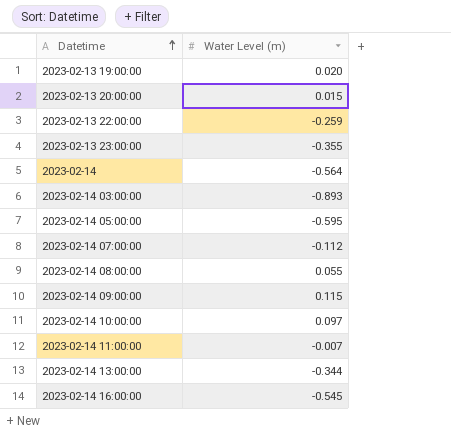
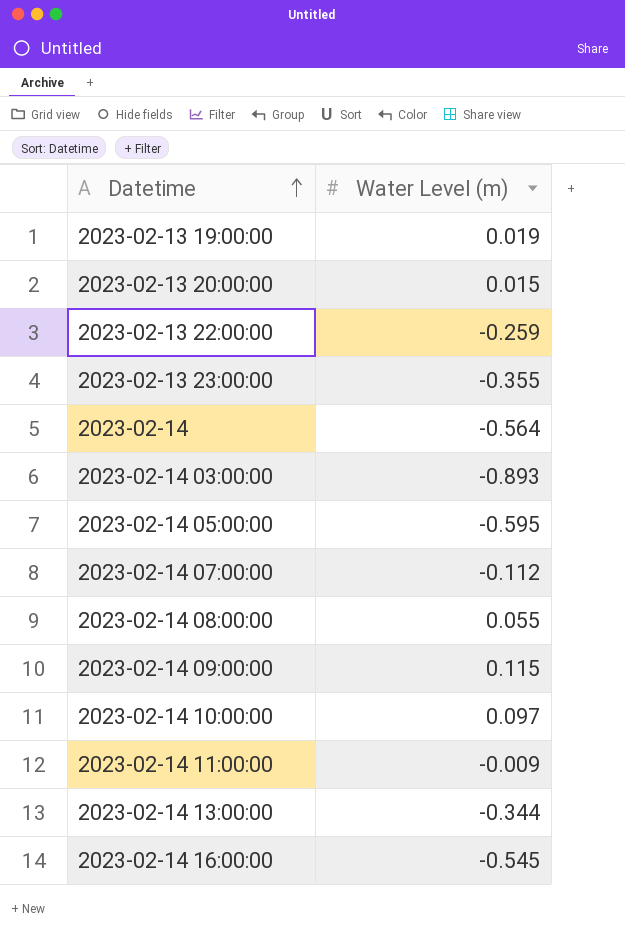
2023-02-13 19:00:00 | Water Level (m): 0.020 -> 0.019
2023-02-14 11:00:00 | Water Level (m): -0.007 -> -0.009

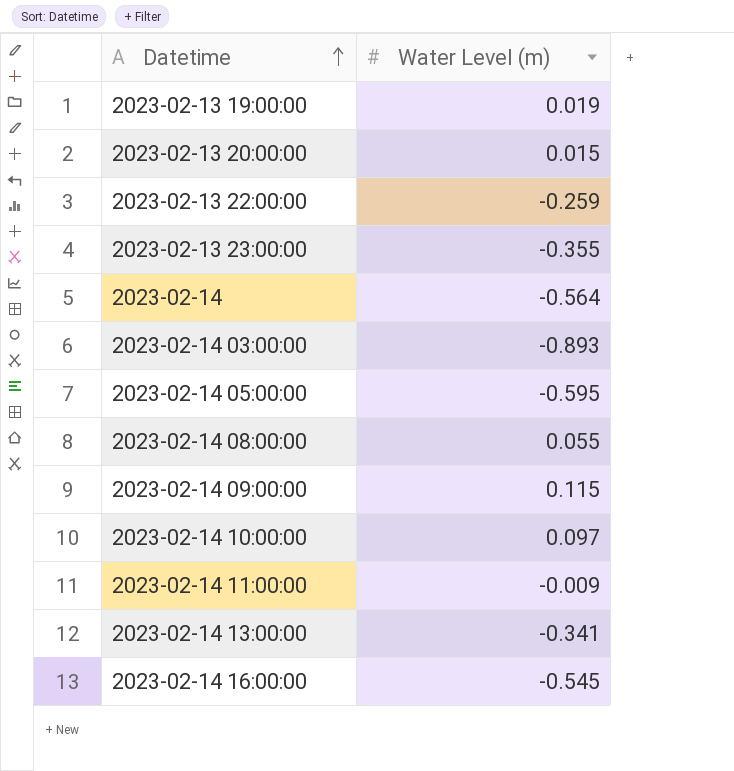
row 2023-02-14 07:00:00: -0.112 -> none
2023-02-14 13:00:00 | Water Level (m): -0.344 -> -0.341

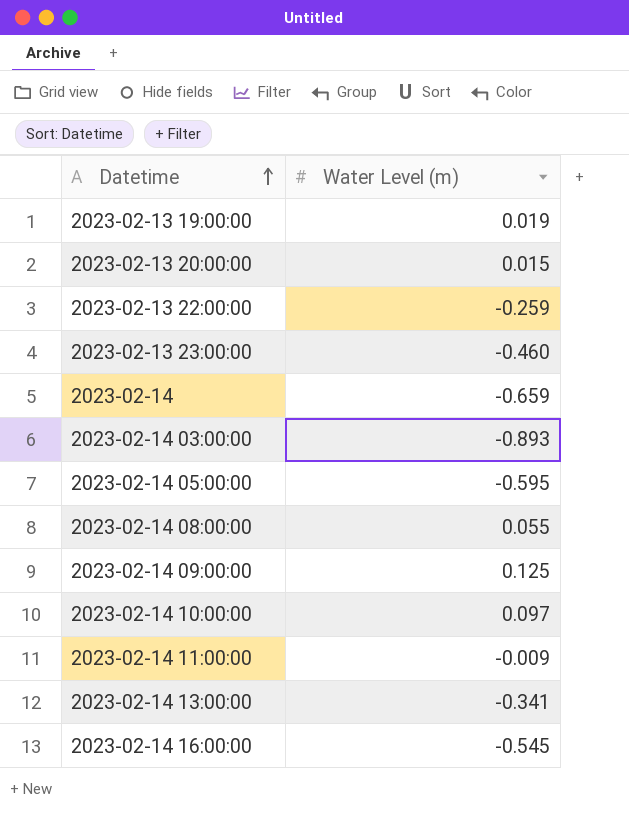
2023-02-13 23:00:00 | Water Level (m): -0.355 -> -0.460
2023-02-14 | Water Level (m): -0.564 -> -0.659
2023-02-14 09:00:00 | Water Level (m): 0.115 -> 0.125

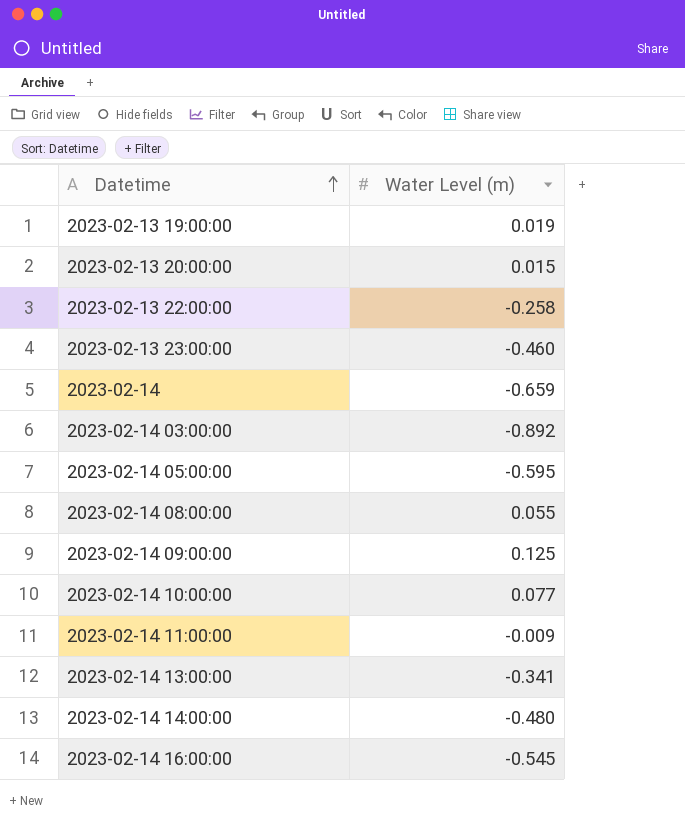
2023-02-13 22:00:00 | Water Level (m): -0.259 -> -0.258
2023-02-14 03:00:00 | Water Level (m): -0.893 -> -0.892
2023-02-14 10:00:00 | Water Level (m): 0.097 -> 0.077
row 2023-02-14 14:00:00: none -> -0.480

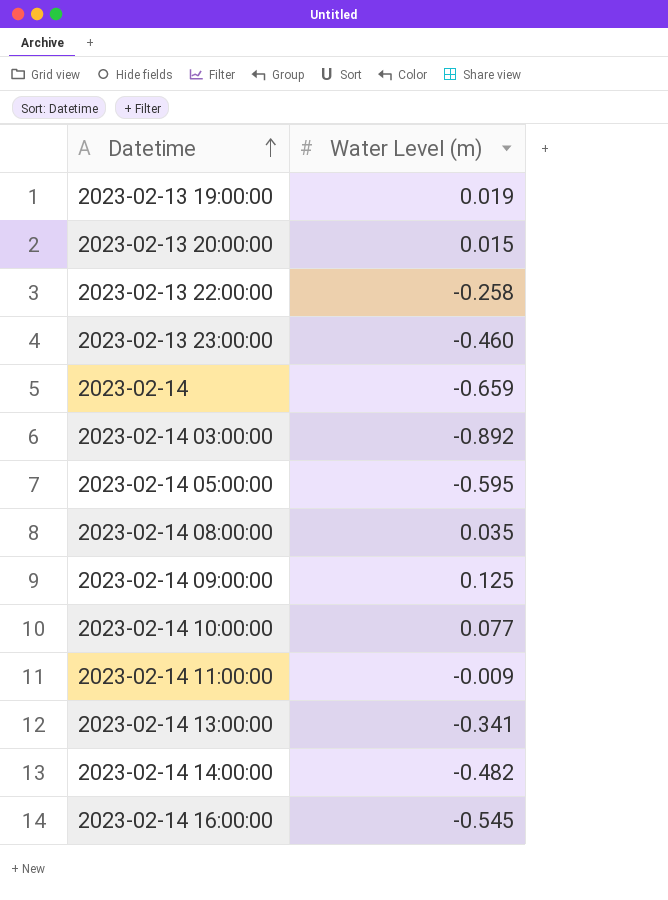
2023-02-14 08:00:00 | Water Level (m): 0.055 -> 0.035
2023-02-14 14:00:00 | Water Level (m): -0.480 -> -0.482

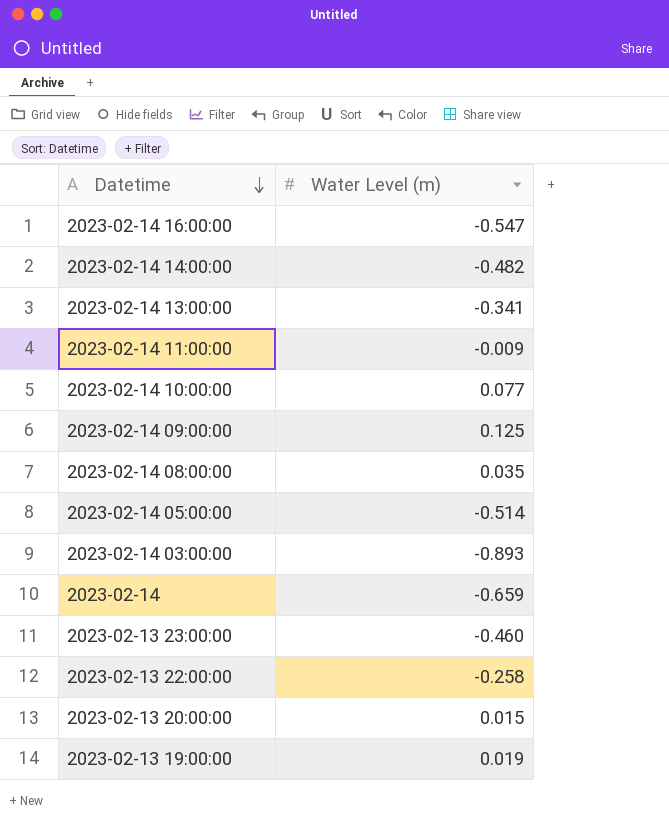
row order: Datetime ascending -> Datetime descending
2023-02-14 16:00:00 | Water Level (m): -0.545 -> -0.547
2023-02-14 05:00:00 | Water Level (m): -0.595 -> -0.514
2023-02-14 03:00:00 | Water Level (m): -0.892 -> -0.893

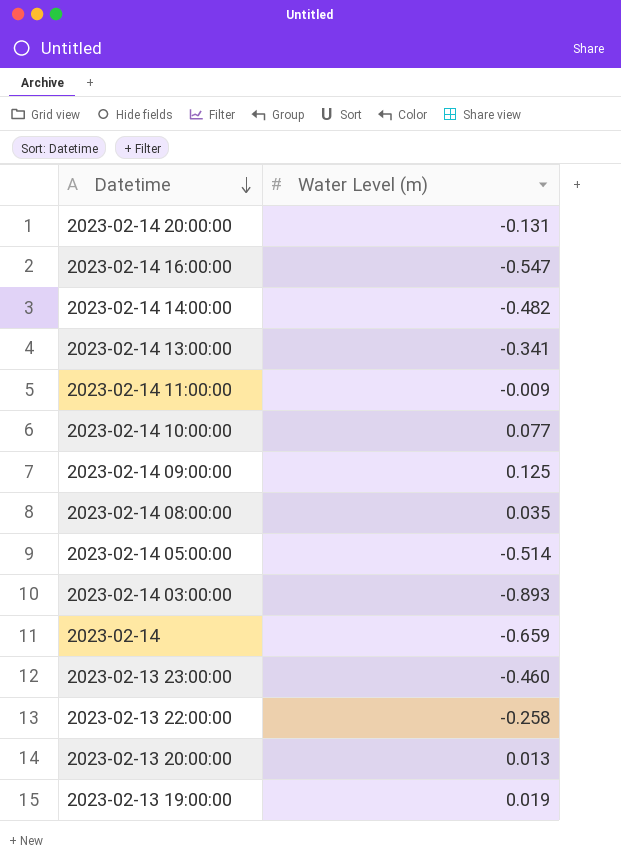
row 2023-02-14 20:00:00: none -> -0.131
2023-02-13 20:00:00 | Water Level (m): 0.015 -> 0.013

